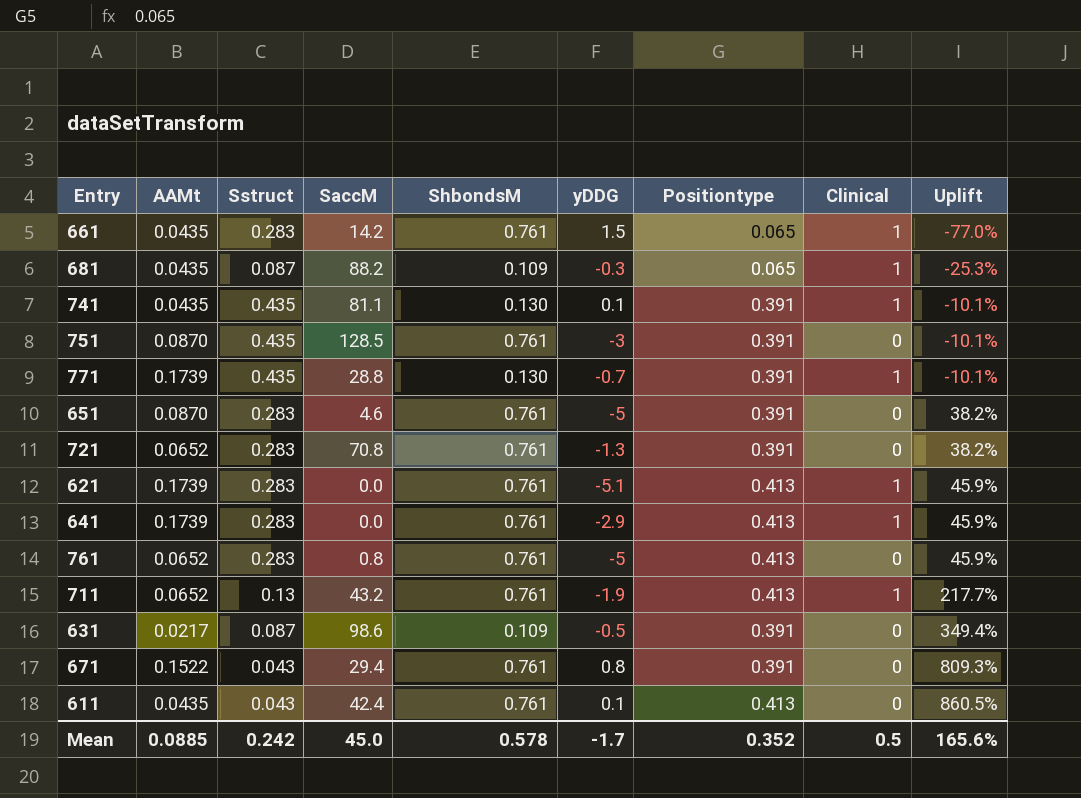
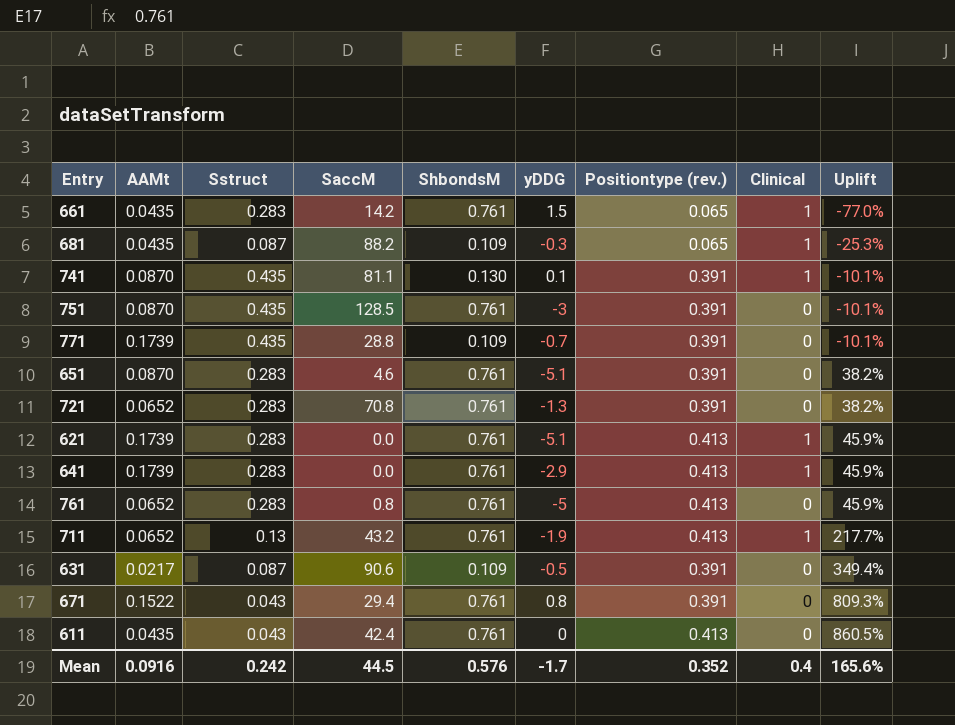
column name: Positiontype -> Positiontype (rev.)
741 | AAMt: 0.0435 -> 0.0870
771 | ShbondsM: 0.130 -> 0.109
771 | Clinical: 1 -> 0
651 | yDDG: -5 -> -5.1
631 | SaccM: 98.6 -> 90.6
611 | yDDG: 0.1 -> 0
Mean | AAMt: 0.0885 -> 0.0916
Mean | SaccM: 45.0 -> 44.5
Mean | ShbondsM: 0.578 -> 0.576
Mean | Clinical: 0.5 -> 0.4

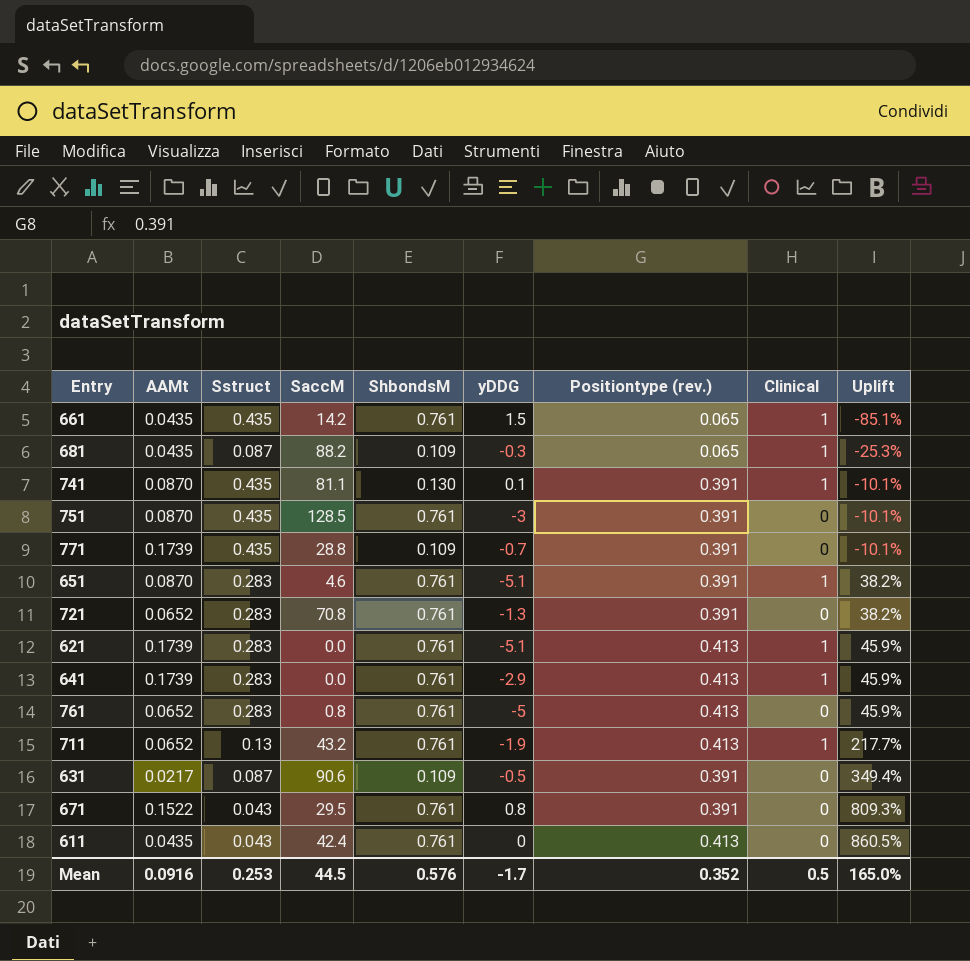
661 | Sstruct: 0.283 -> 0.435
661 | Uplift: -77.0% -> -85.1%
651 | Clinical: 0 -> 1
671 | SaccM: 29.4 -> 29.5
Mean | Sstruct: 0.242 -> 0.253
Mean | Clinical: 0.4 -> 0.5
Mean | Uplift: 165.6% -> 165.0%

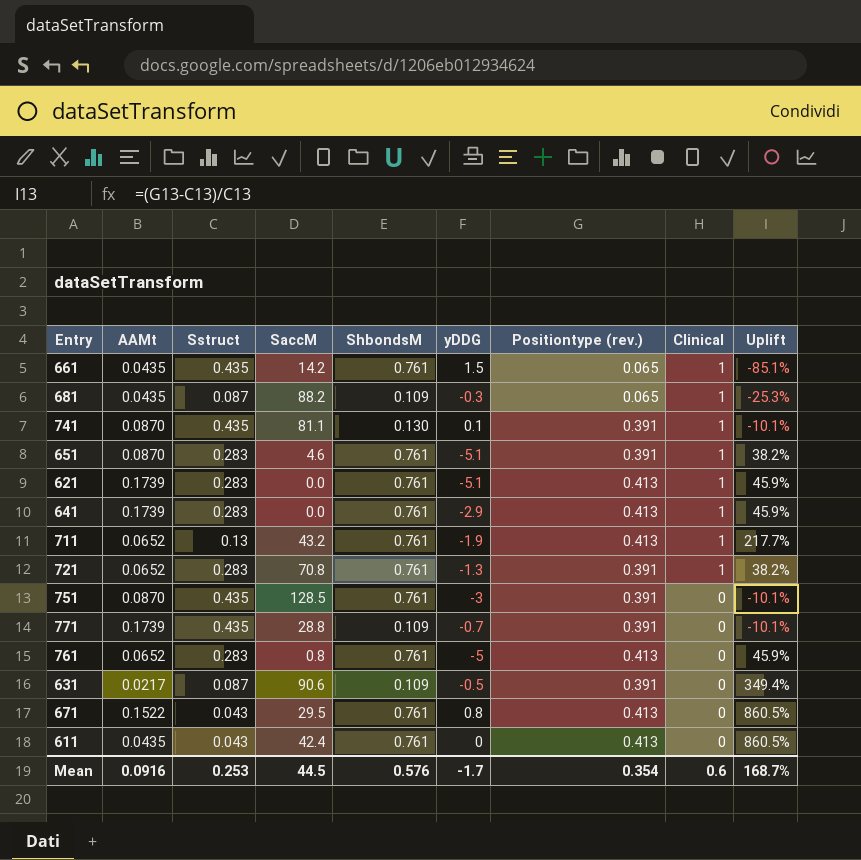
row order: Uplift ascending -> Clinical descending
721 | Clinical: 0 -> 1
671 | Positiontype (rev.): 0.391 -> 0.413
671 | Uplift: 809.3% -> 860.5%
Mean | Positiontype (rev.): 0.352 -> 0.354
Mean | Clinical: 0.5 -> 0.6
Mean | Uplift: 165.0% -> 168.7%

